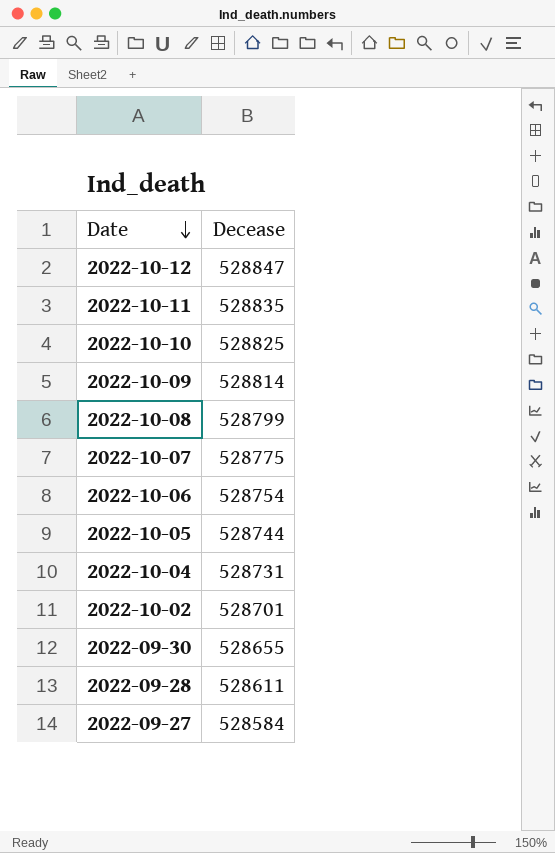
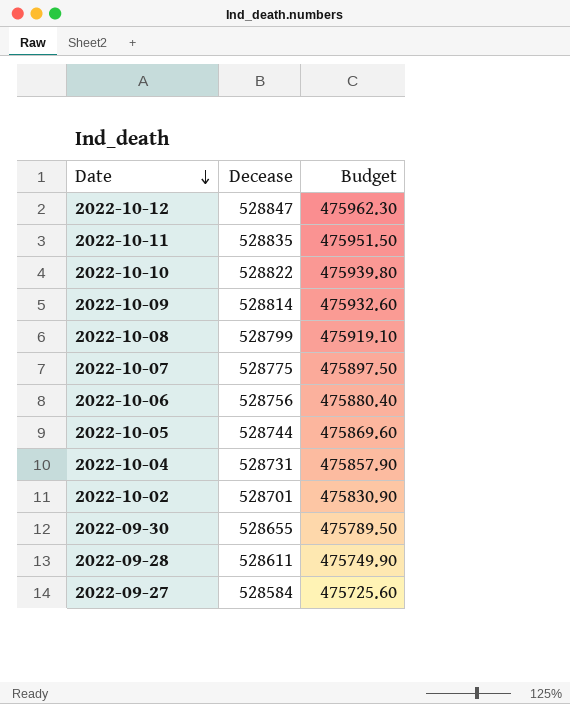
column Budget | formula: none -> [Decease] * 0.9
2022-10-10 | Decease: 528825 -> 528822
2022-10-06 | Decease: 528754 -> 528756

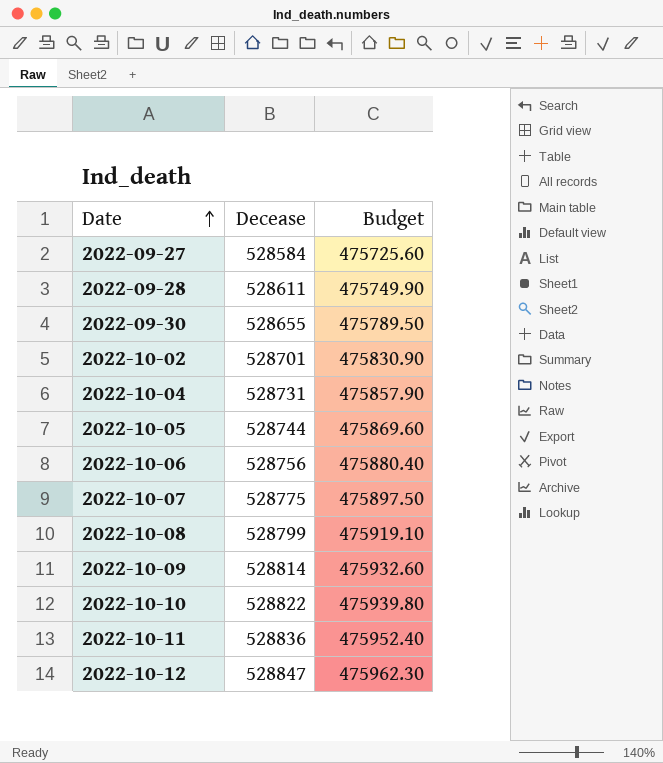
row order: Date descending -> Date ascending
2022-10-11 | Decease: 528835 -> 528836
2022-10-11 | Budget: 475951.50 -> 475952.40

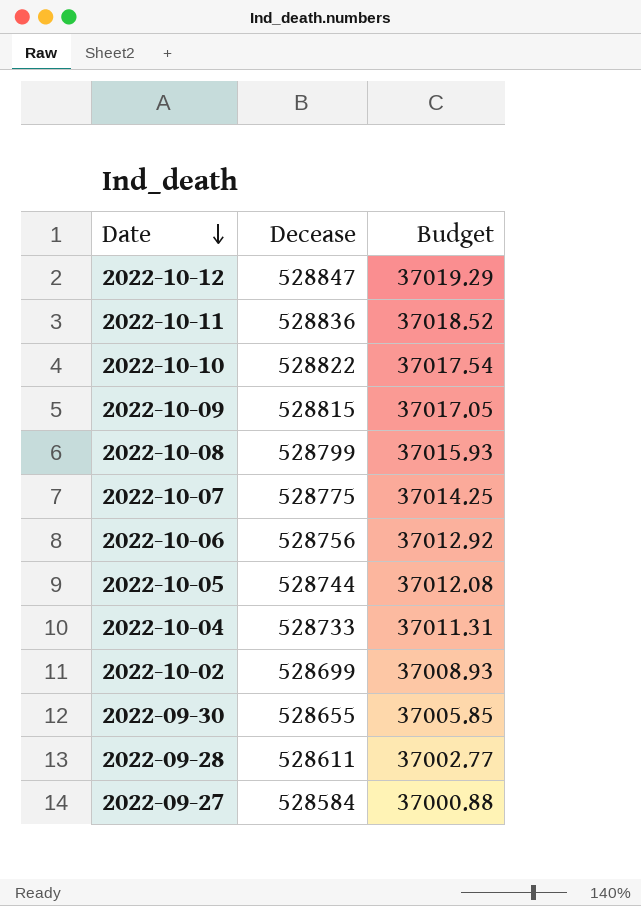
row order: Date ascending -> Date descending
column Budget | formula: [Decease] * 0.9 -> [Decease] * 0.07
2022-10-09 | Decease: 528814 -> 528815
2022-10-04 | Decease: 528731 -> 528733
2022-10-02 | Decease: 528701 -> 528699

